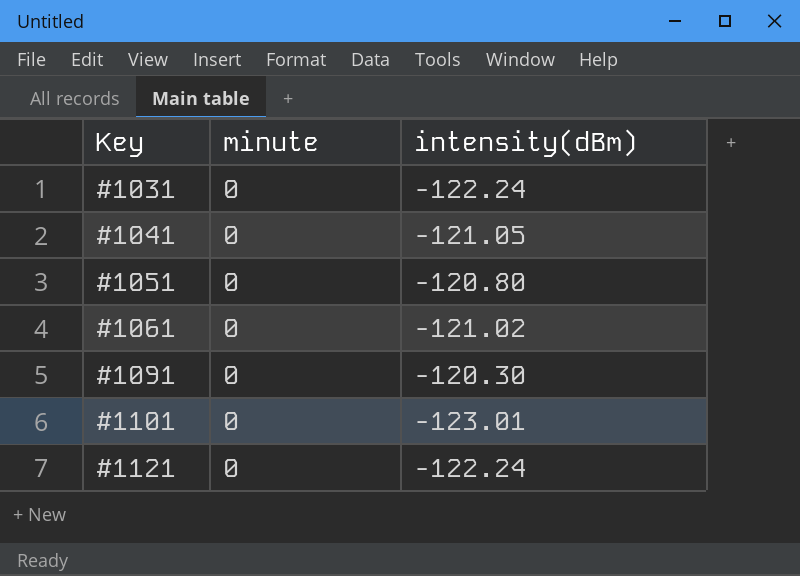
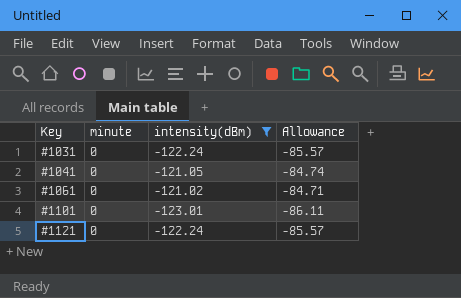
filter: none -> intensity(dBm) <= -121.02
column Allowance | formula: none -> [intensity(dBm)] * 0.7

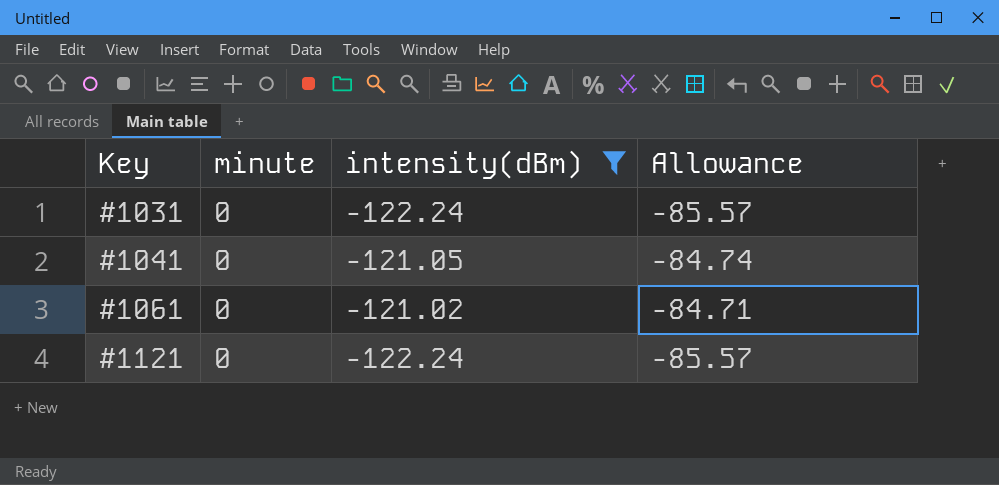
row #1101: 0 | -123.01 | -86.11 -> none

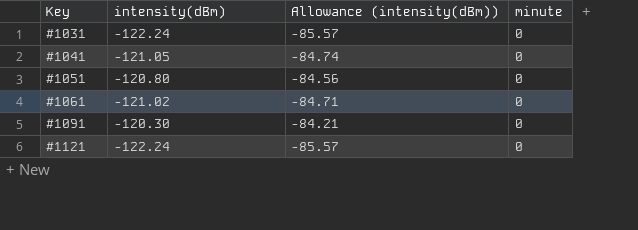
filter: intensity(dBm) <= -121.02 -> none
column name: Allowance -> Allowance (intensity(dBm))
column minute | position: 2 -> 4

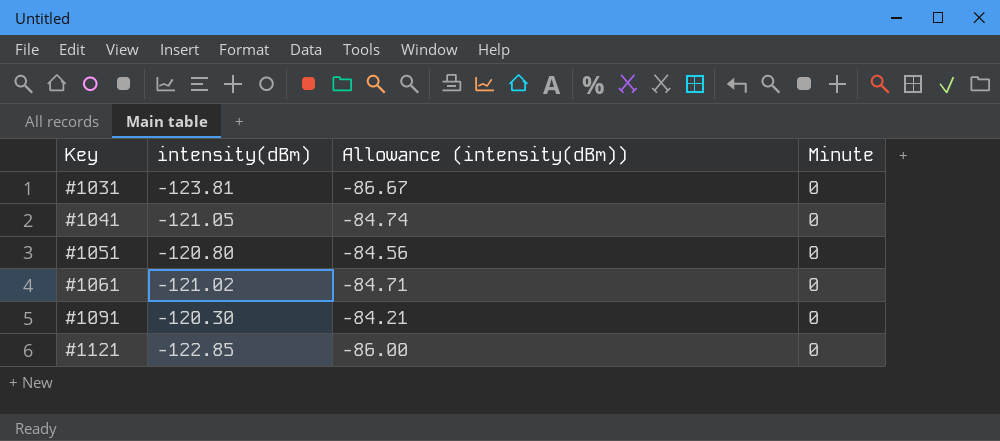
column name: minute -> Minute
#1031 | intensity(dBm): -122.24 -> -123.81
#1031 | Allowance (intensity(dBm)): -85.57 -> -86.67
#1121 | intensity(dBm): -122.24 -> -122.85
#1121 | Allowance (intensity(dBm)): -85.57 -> -86.00

